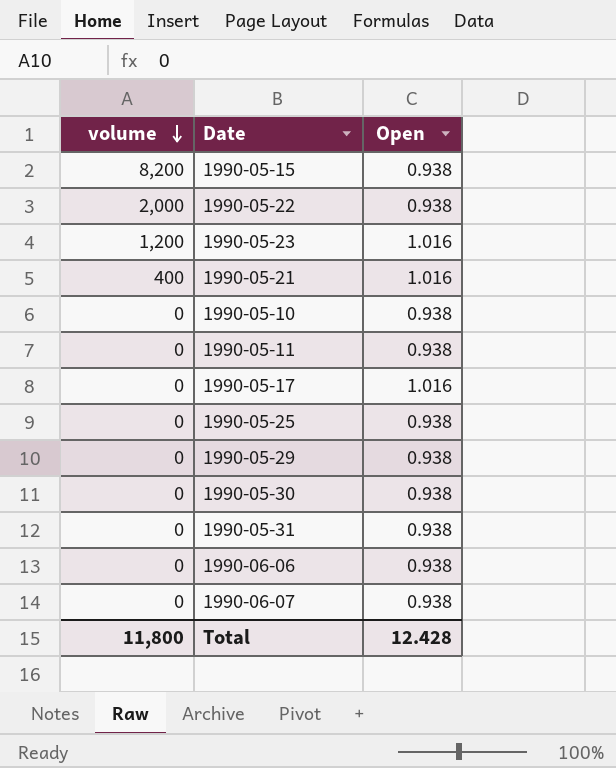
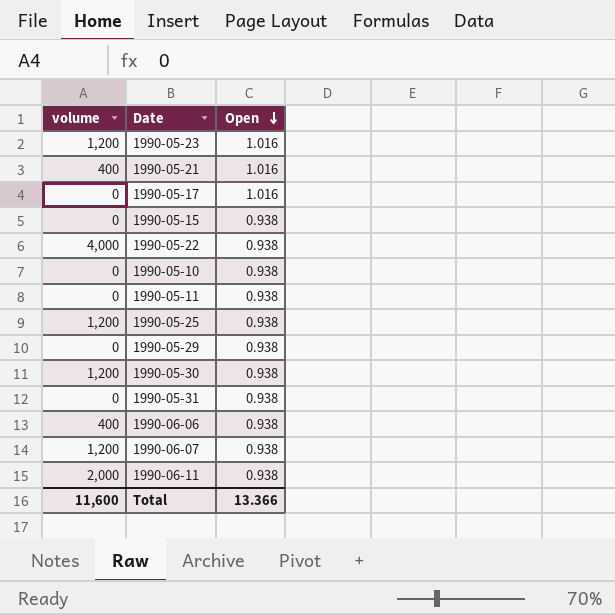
row order: volume descending -> Open descending
1990-05-15 | volume: 8,200 -> 0
1990-05-22 | volume: 2,000 -> 4,000
1990-05-25 | volume: 0 -> 1,200
1990-05-30 | volume: 0 -> 1,200
1990-06-06 | volume: 0 -> 400
1990-06-07 | volume: 0 -> 1,200
row 1990-06-11: none -> 2,000 | 0.938
Total | volume: 11,800 -> 11,600
Total | Open: 12.428 -> 13.366

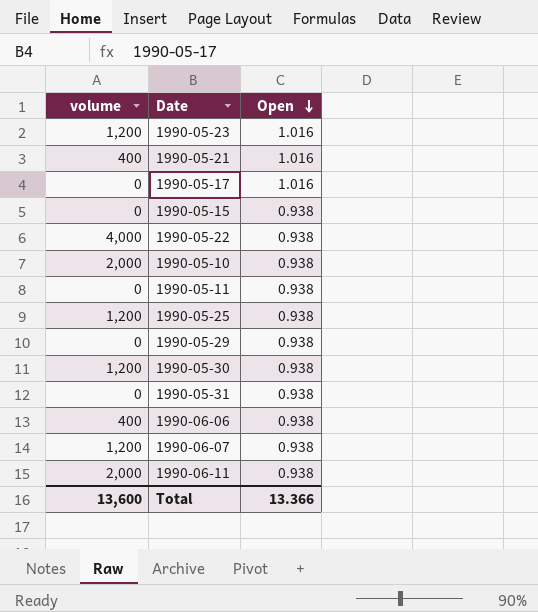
1990-05-10 | volume: 0 -> 2,000
Total | volume: 11,600 -> 13,600

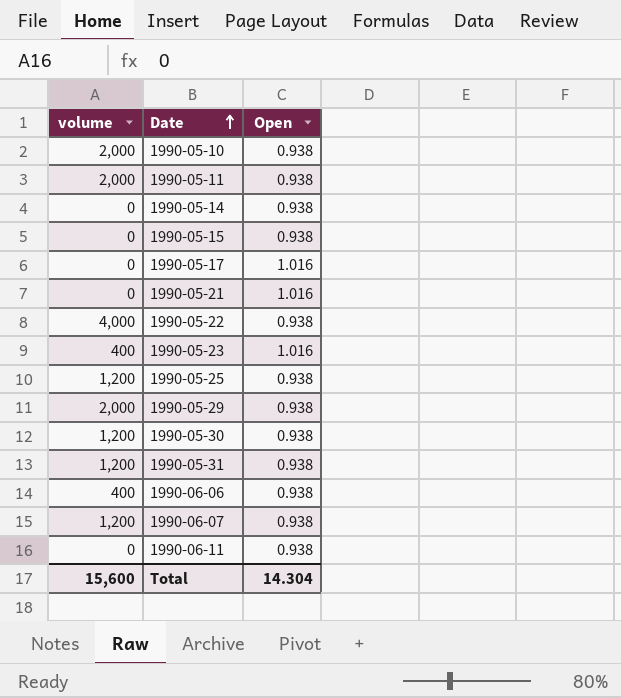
row order: Open descending -> Date ascending
1990-05-11 | volume: 0 -> 2,000
row 1990-05-14: none -> 0 | 0.938
1990-05-21 | volume: 400 -> 0
1990-05-23 | volume: 1,200 -> 400
1990-05-29 | volume: 0 -> 2,000
1990-05-31 | volume: 0 -> 1,200
1990-06-11 | volume: 2,000 -> 0
Total | volume: 13,600 -> 15,600
Total | Open: 13.366 -> 14.304

